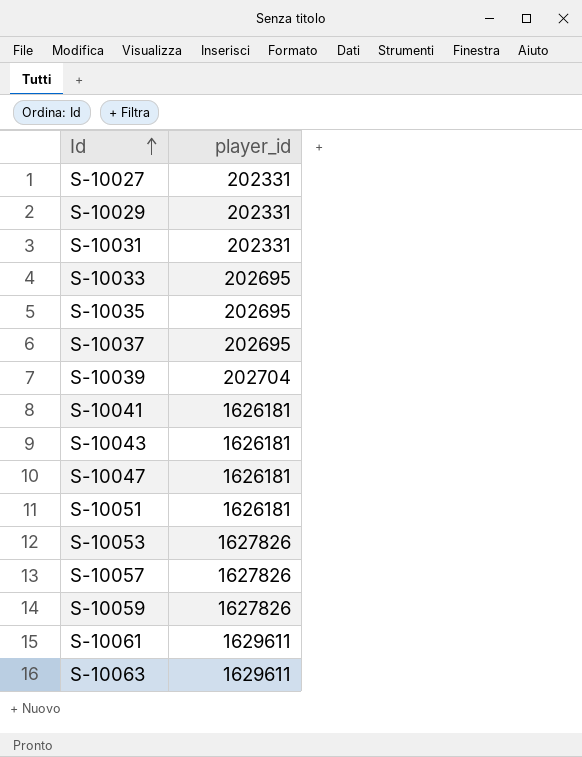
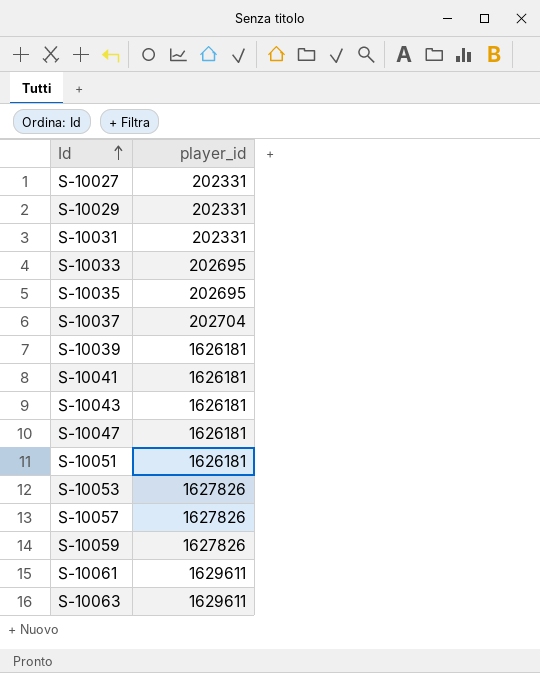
S-10037 | player_id: 202695 -> 202704
S-10039 | player_id: 202704 -> 1626181

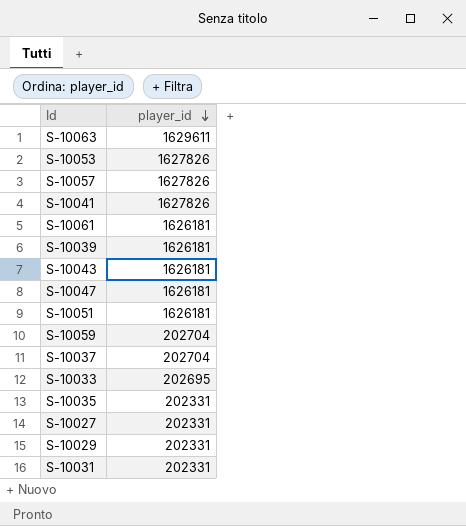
row order: Id ascending -> player_id descending
S-10041 | player_id: 1626181 -> 1627826
S-10061 | player_id: 1629611 -> 1626181
S-10059 | player_id: 1627826 -> 202704
S-10035 | player_id: 202695 -> 202331

